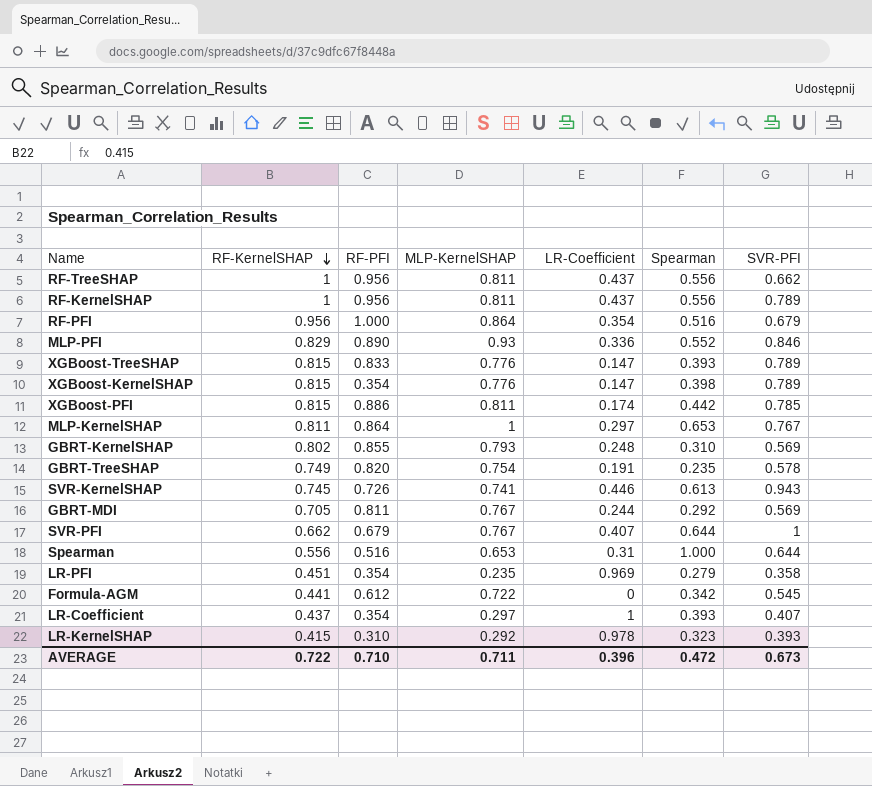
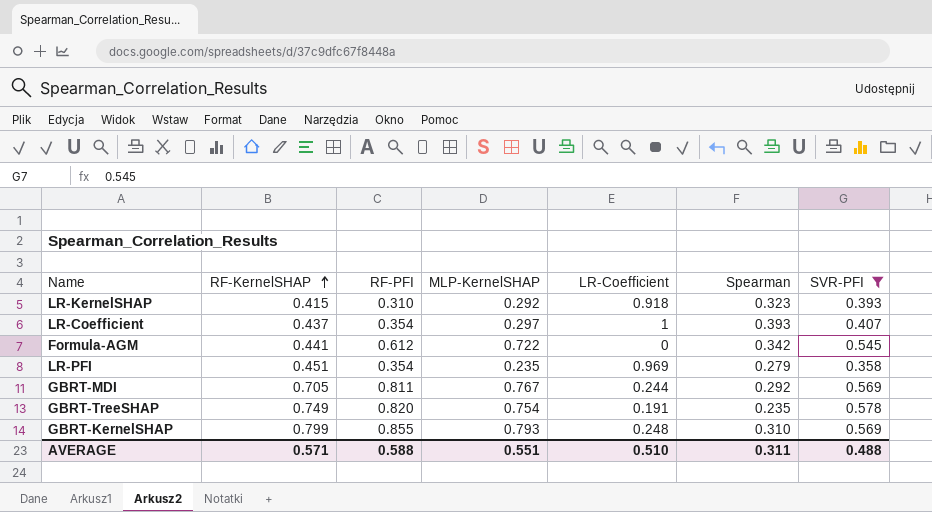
filter: none -> SVR-PFI <= 0.578
row order: RF-KernelSHAP descending -> RF-KernelSHAP ascending
LR-KernelSHAP | LR-Coefficient: 0.978 -> 0.918
GBRT-KernelSHAP | RF-KernelSHAP: 0.802 -> 0.799
AVERAGE | RF-KernelSHAP: 0.722 -> 0.571
AVERAGE | RF-PFI: 0.710 -> 0.588
AVERAGE | MLP-KernelSHAP: 0.711 -> 0.551
AVERAGE | LR-Coefficient: 0.396 -> 0.510
AVERAGE | Spearman: 0.472 -> 0.311
AVERAGE | SVR-PFI: 0.673 -> 0.488

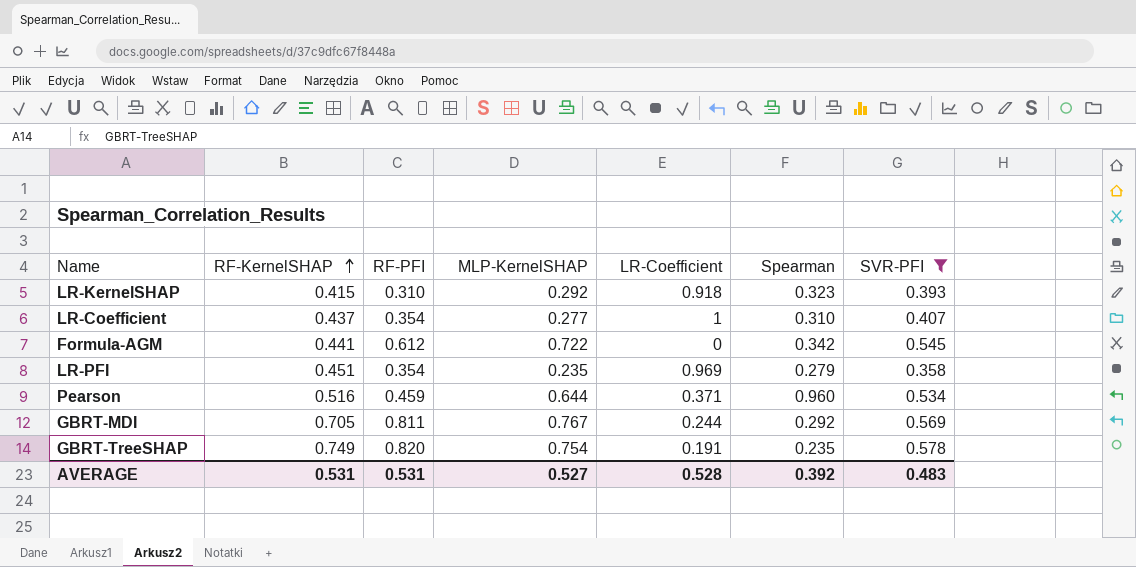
row GBRT-KernelSHAP: 0.799 | 0.855 | 0.793 | 0.248 | 0.310 | 0.569 -> none
LR-Coefficient | MLP-KernelSHAP: 0.297 -> 0.277
LR-Coefficient | Spearman: 0.393 -> 0.310
row Pearson: none -> 0.516 | 0.459 | 0.644 | 0.371 | 0.960 | 0.534
AVERAGE | RF-KernelSHAP: 0.571 -> 0.531
AVERAGE | RF-PFI: 0.588 -> 0.531
AVERAGE | MLP-KernelSHAP: 0.551 -> 0.527
AVERAGE | LR-Coefficient: 0.510 -> 0.528
AVERAGE | Spearman: 0.311 -> 0.392
AVERAGE | SVR-PFI: 0.488 -> 0.483

